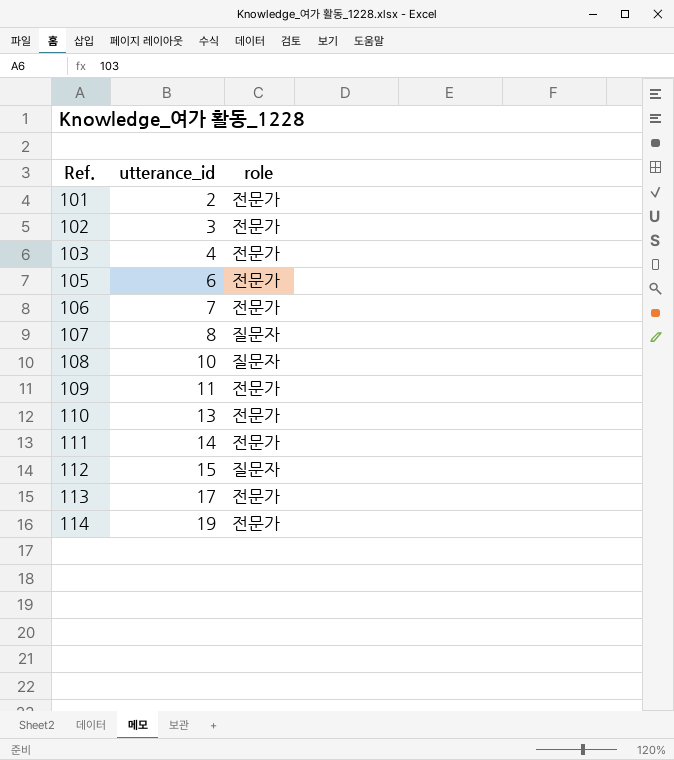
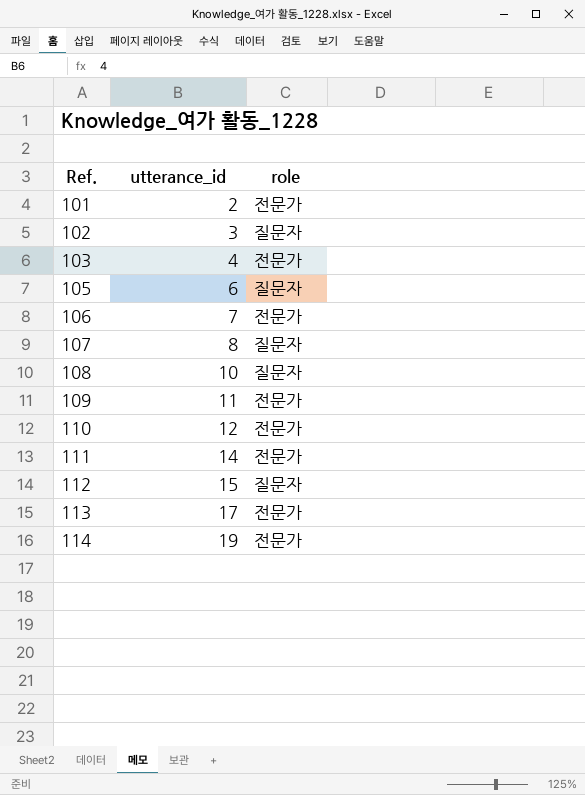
102 | role: 전문가 -> 질문자
105 | role: 전문가 -> 질문자
110 | utterance_id: 13 -> 12

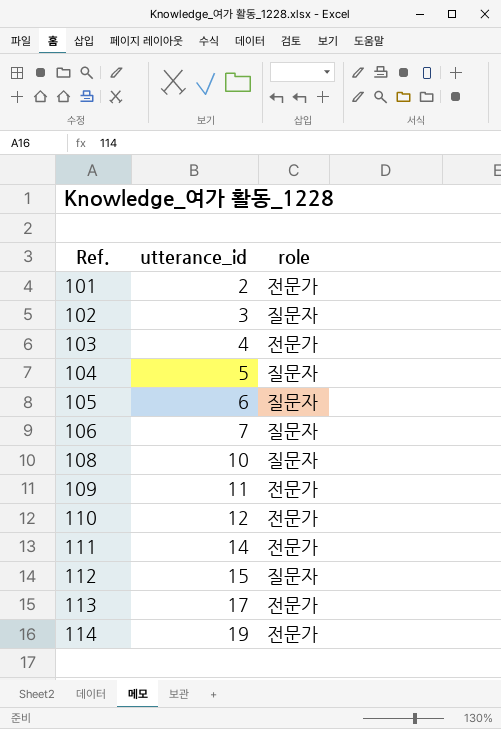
row 107: 8 | 질문자 -> none
row 104: none -> 5 | 질문자
106 | role: 전문가 -> 질문자

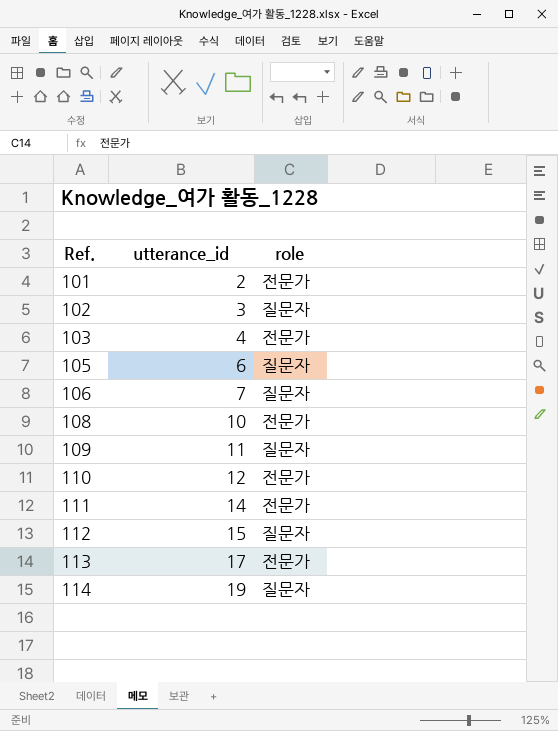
row 104: 5 | 질문자 -> none
108 | role: 질문자 -> 전문가
109 | role: 전문가 -> 질문자
114 | role: 전문가 -> 질문자

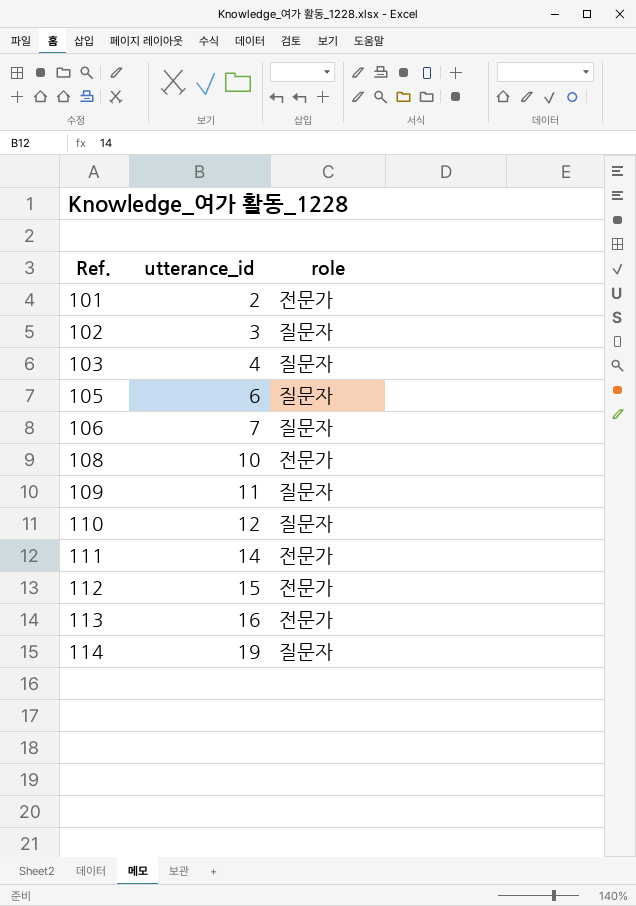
103 | role: 전문가 -> 질문자
110 | role: 전문가 -> 질문자
112 | role: 질문자 -> 전문가
113 | utterance_id: 17 -> 16

